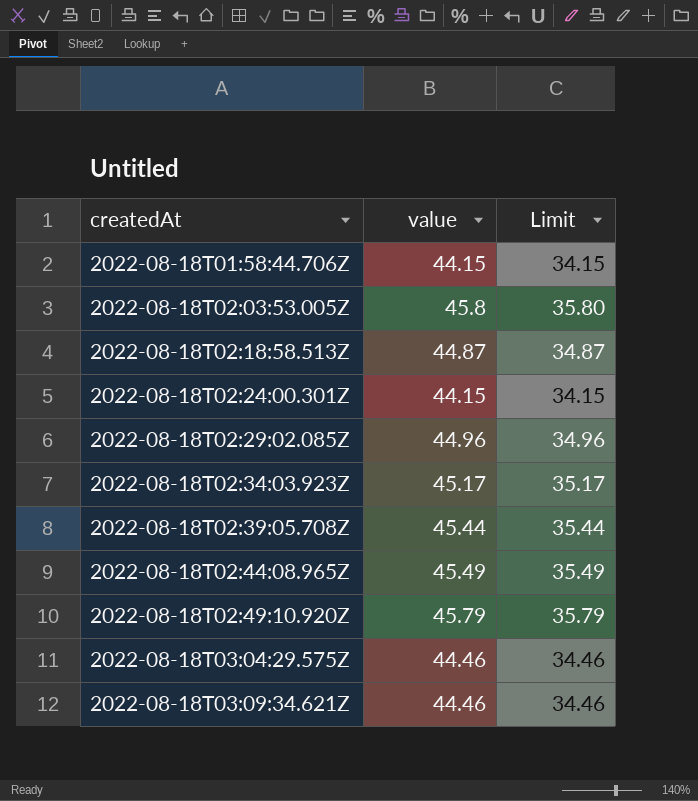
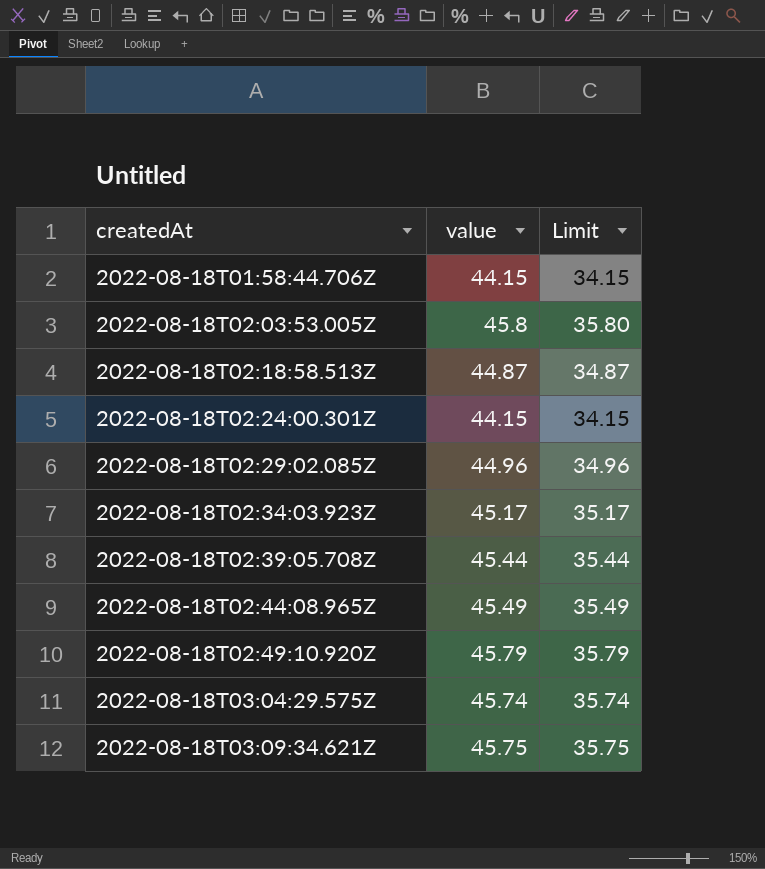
2022-08-18T03:04:29.575Z | value: 44.46 -> 45.74
2022-08-18T03:04:29.575Z | Limit: 34.46 -> 35.74
2022-08-18T03:09:34.621Z | value: 44.46 -> 45.75
2022-08-18T03:09:34.621Z | Limit: 34.46 -> 35.75

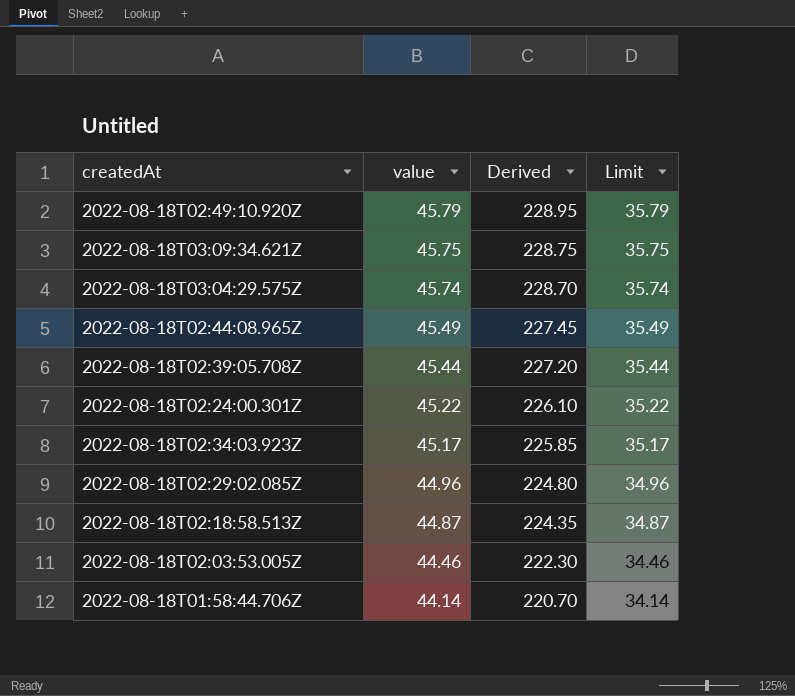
row order: createdAt ascending -> value descending
column Derived | formula: none -> [value] * 5
2022-08-18T02:24:00.301Z | value: 44.15 -> 45.22
2022-08-18T02:24:00.301Z | Limit: 34.15 -> 35.22
2022-08-18T02:03:53.005Z | value: 45.8 -> 44.46
2022-08-18T02:03:53.005Z | Limit: 35.80 -> 34.46
2022-08-18T01:58:44.706Z | value: 44.15 -> 44.14
2022-08-18T01:58:44.706Z | Limit: 34.15 -> 34.14

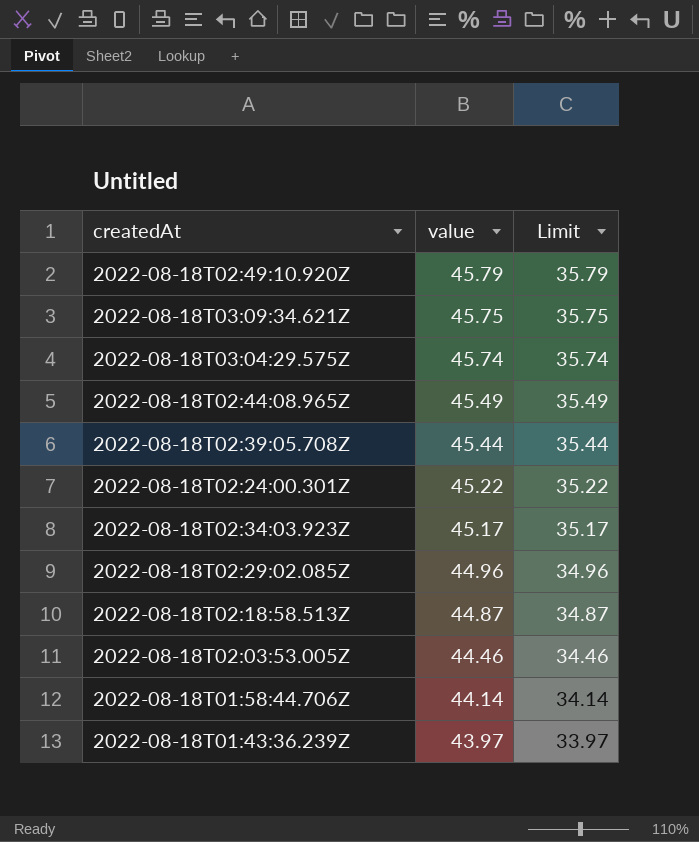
column Derived | formula: [value] * 5 -> none
row 2022-08-18T01:43:36.239Z: none -> 43.97 | 33.97

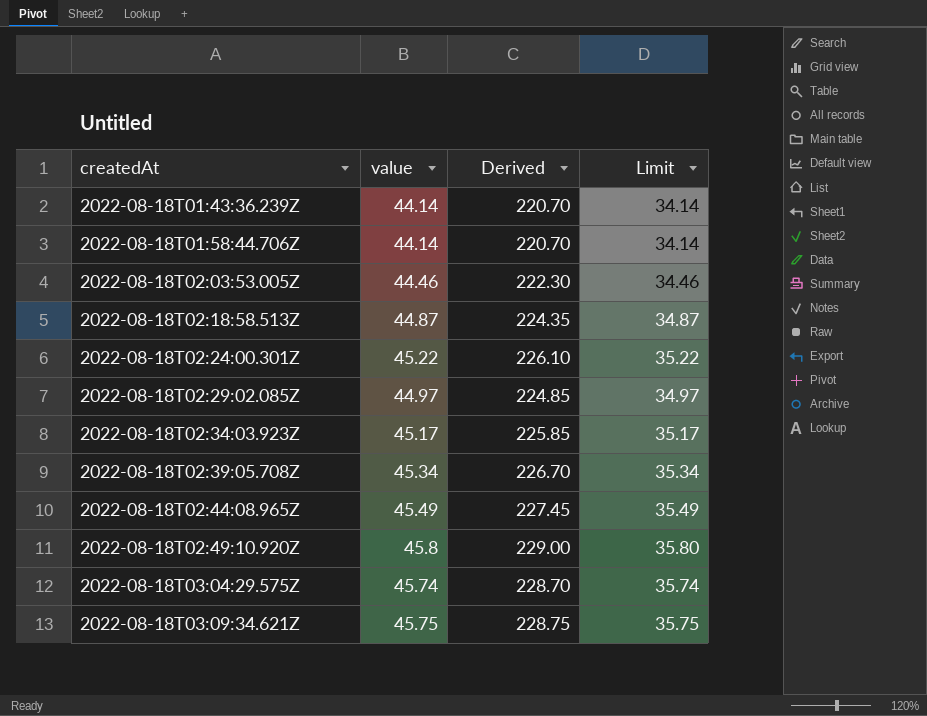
row order: value descending -> createdAt ascending
column Derived | formula: none -> [value] * 5
2022-08-18T01:43:36.239Z | value: 43.97 -> 44.14
2022-08-18T01:43:36.239Z | Limit: 33.97 -> 34.14
2022-08-18T02:29:02.085Z | value: 44.96 -> 44.97
2022-08-18T02:29:02.085Z | Limit: 34.96 -> 34.97
2022-08-18T02:39:05.708Z | value: 45.44 -> 45.34
2022-08-18T02:39:05.708Z | Limit: 35.44 -> 35.34
2022-08-18T02:49:10.920Z | value: 45.79 -> 45.8
2022-08-18T02:49:10.920Z | Limit: 35.79 -> 35.80

